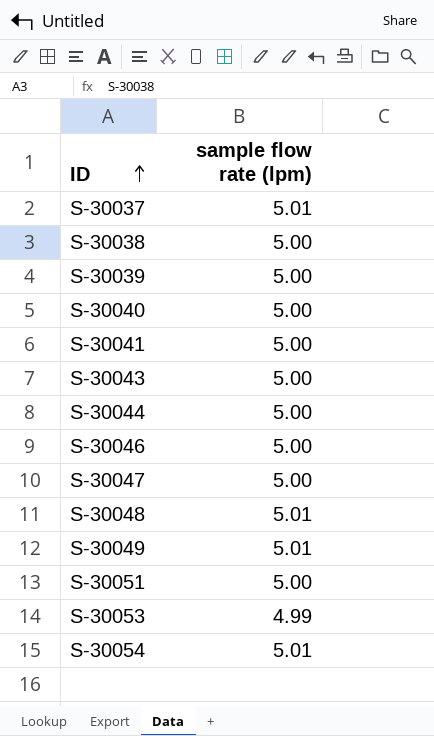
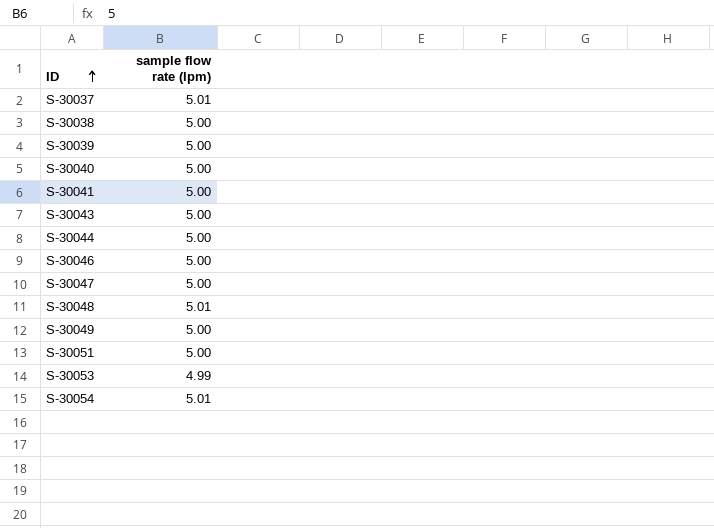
S-30049 | sample flow rate (lpm): 5.01 -> 5.00

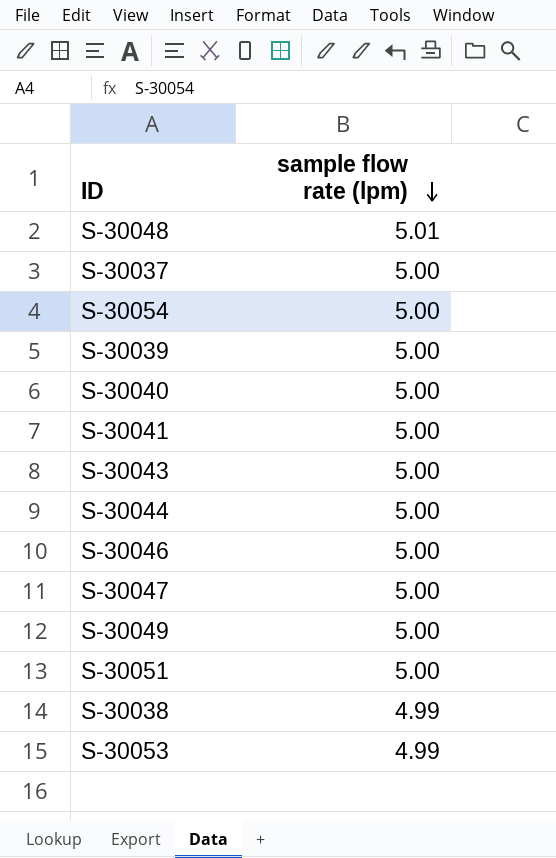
row order: ID ascending -> sample flow rate (lpm) descending
S-30037 | sample flow rate (lpm): 5.01 -> 5.00
S-30054 | sample flow rate (lpm): 5.01 -> 5.00
S-30038 | sample flow rate (lpm): 5.00 -> 4.99

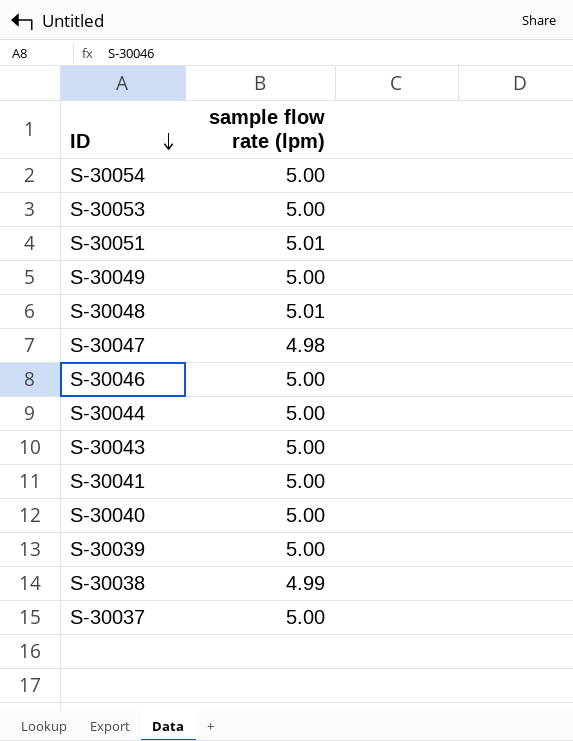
row order: sample flow rate (lpm) descending -> ID descending
S-30053 | sample flow rate (lpm): 4.99 -> 5.00
S-30051 | sample flow rate (lpm): 5.00 -> 5.01
S-30047 | sample flow rate (lpm): 5.00 -> 4.98

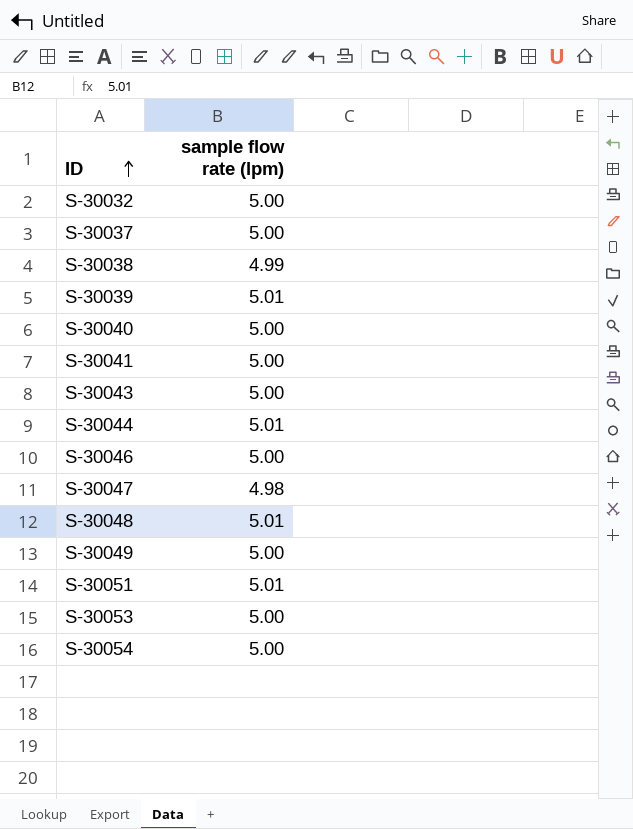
row order: ID descending -> ID ascending
row S-30032: none -> 5.00
S-30039 | sample flow rate (lpm): 5.00 -> 5.01
S-30044 | sample flow rate (lpm): 5.00 -> 5.01

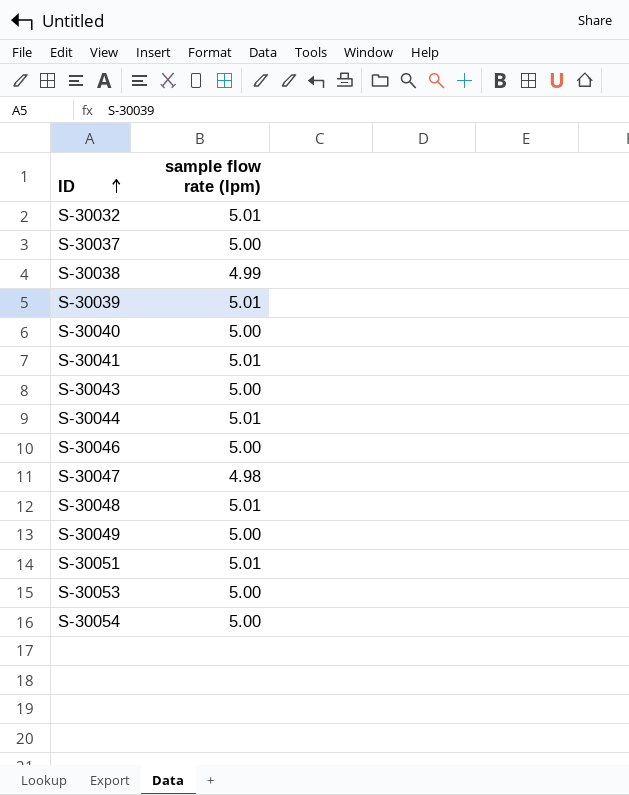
S-30032 | sample flow rate (lpm): 5.00 -> 5.01
S-30041 | sample flow rate (lpm): 5.00 -> 5.01

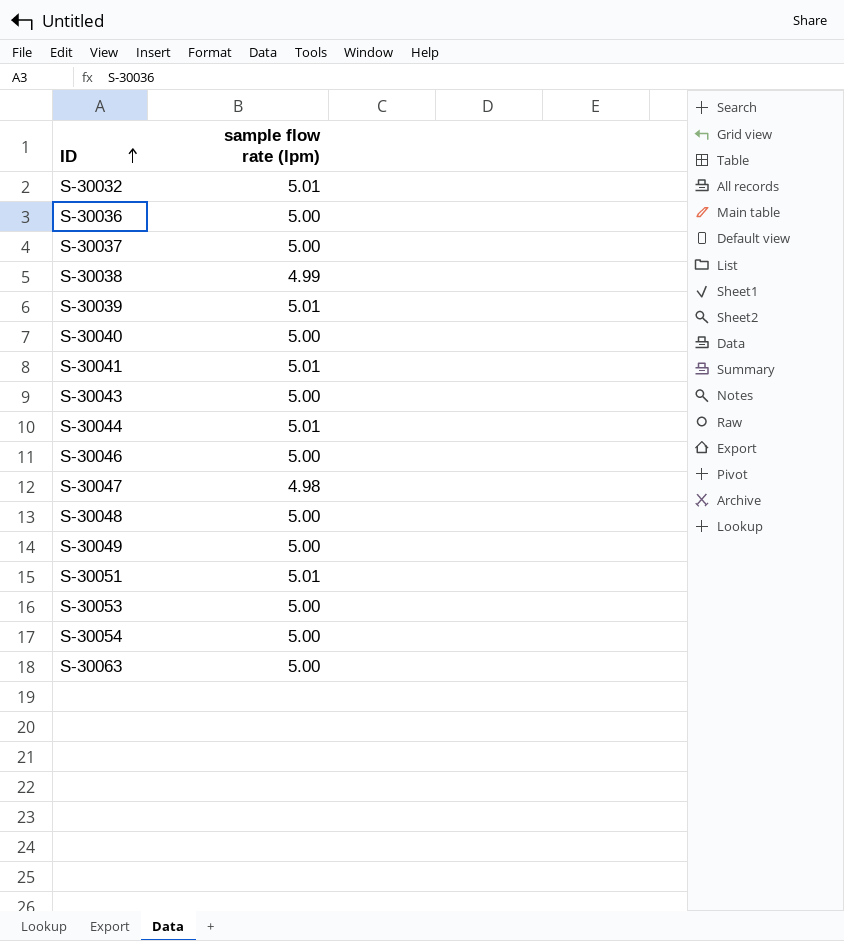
row S-30036: none -> 5.00
S-30048 | sample flow rate (lpm): 5.01 -> 5.00
row S-30063: none -> 5.00

